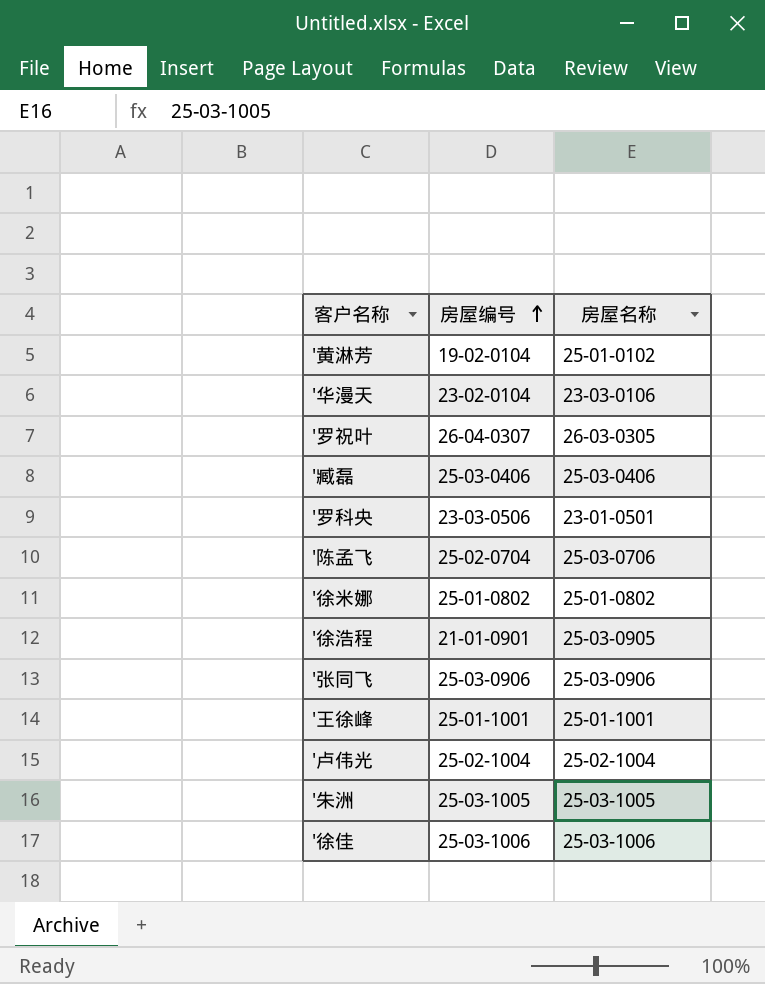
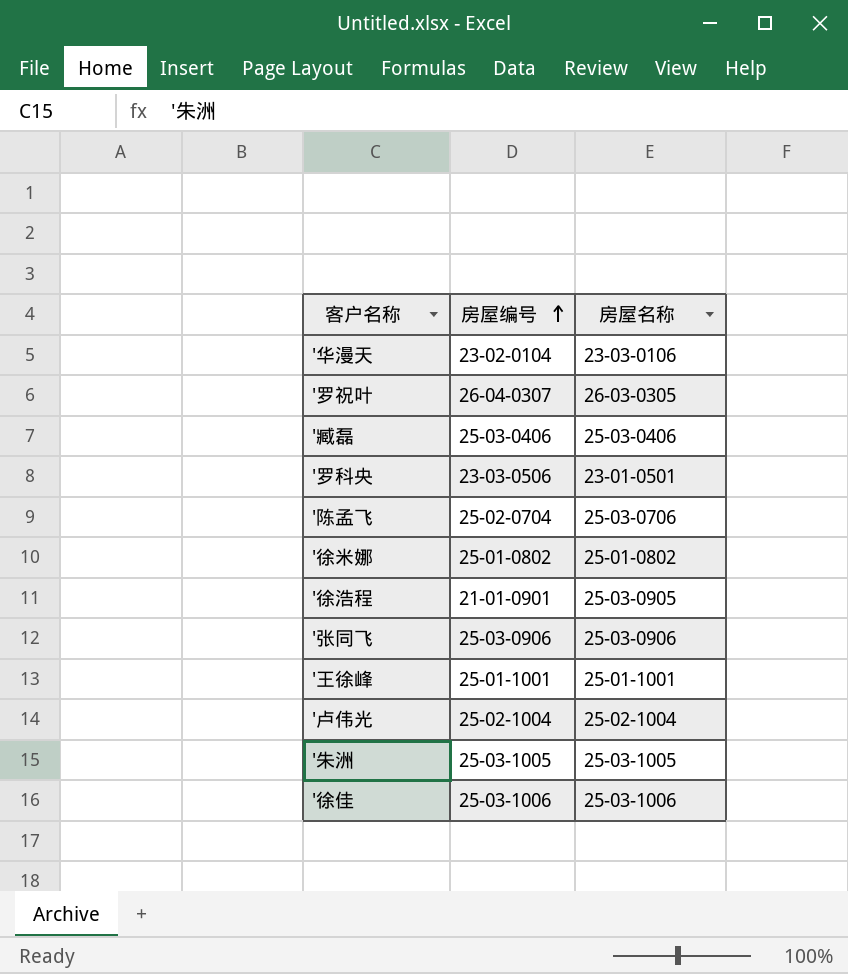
row '黄淋芳: 19-02-0104 | 25-01-0102 -> none

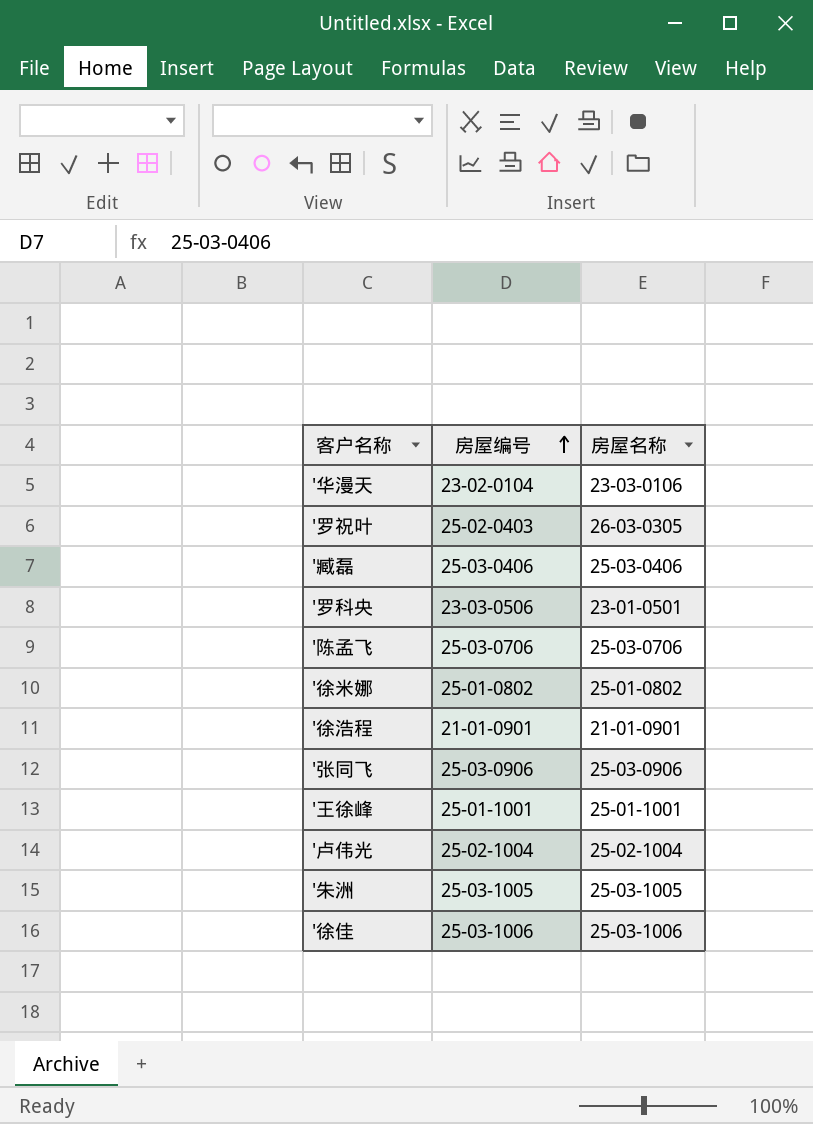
'罗祝叶 | 房屋编号: 26-04-0307 -> 25-02-0403
'陈孟飞 | 房屋编号: 25-02-0704 -> 25-03-0706
'徐浩程 | 房屋名称: 25-03-0905 -> 21-01-0901

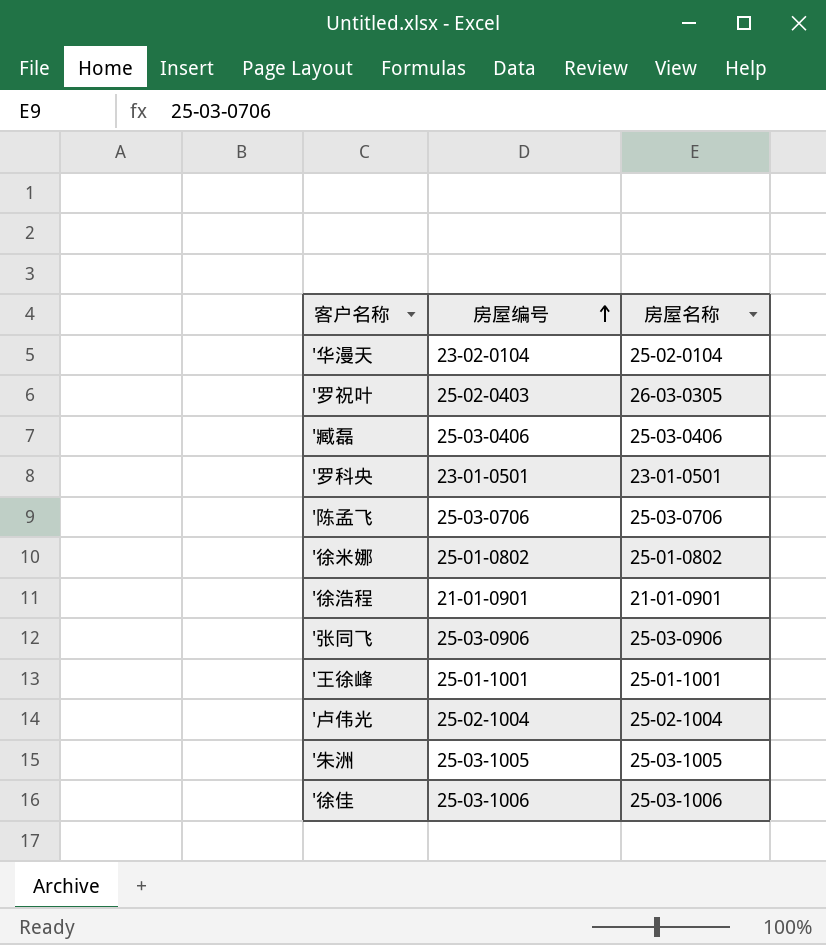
'华漫天 | 房屋名称: 23-03-0106 -> 25-02-0104
'罗科央 | 房屋编号: 23-03-0506 -> 23-01-0501

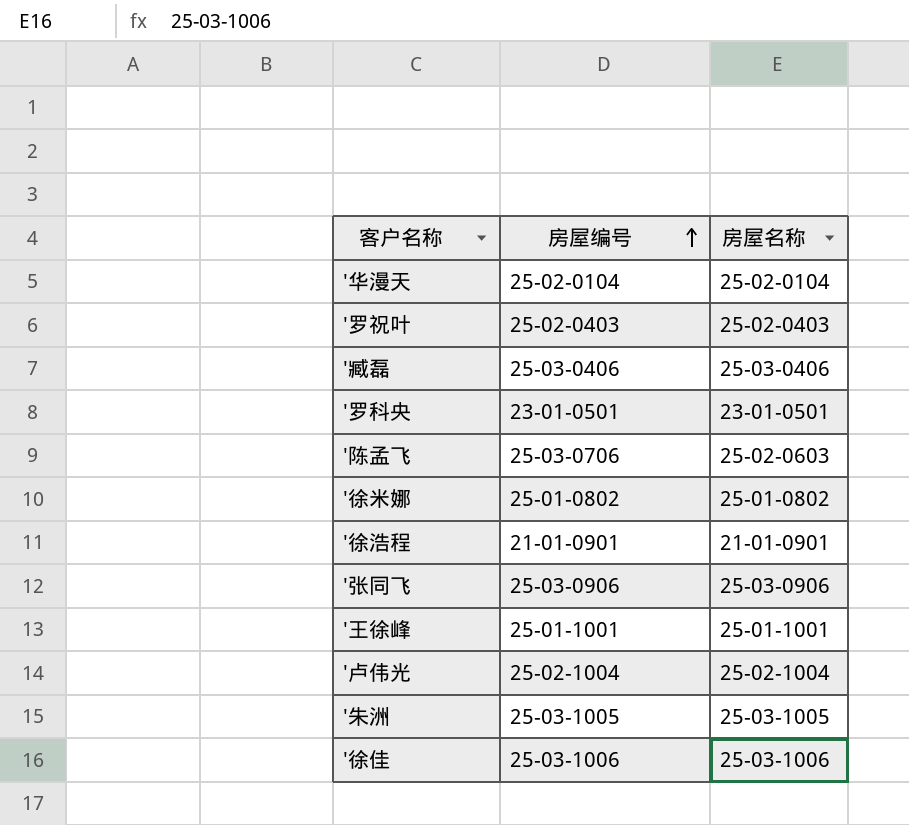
'华漫天 | 房屋编号: 23-02-0104 -> 25-02-0104
'罗祝叶 | 房屋名称: 26-03-0305 -> 25-02-0403
'陈孟飞 | 房屋名称: 25-03-0706 -> 25-02-0603

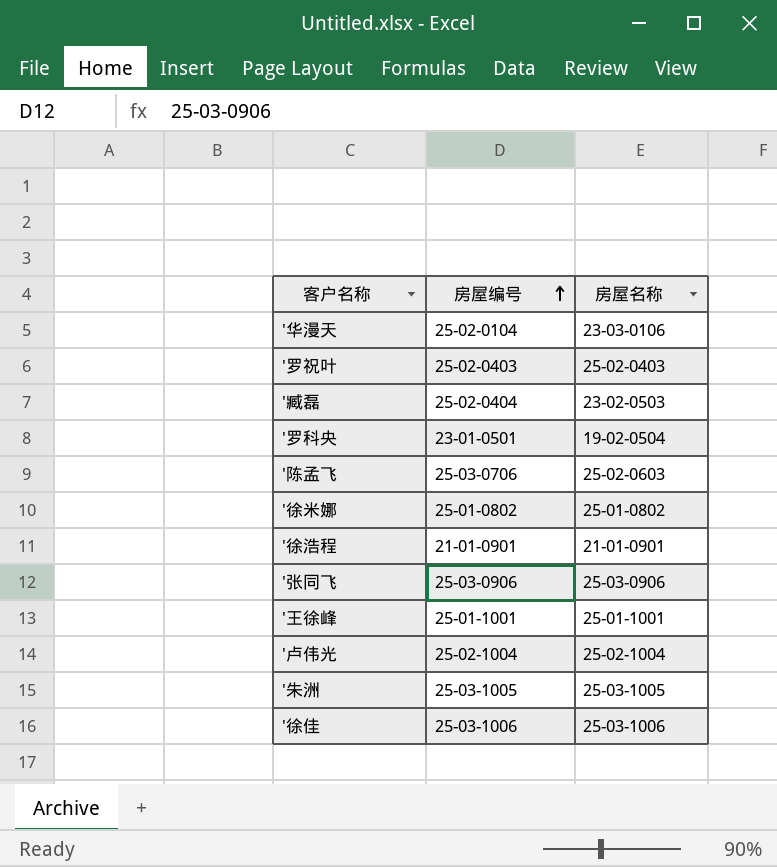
'华漫天 | 房屋名称: 25-02-0104 -> 23-03-0106
'臧磊 | 房屋编号: 25-03-0406 -> 25-02-0404
'臧磊 | 房屋名称: 25-03-0406 -> 23-02-0503
'罗科央 | 房屋名称: 23-01-0501 -> 19-02-0504

